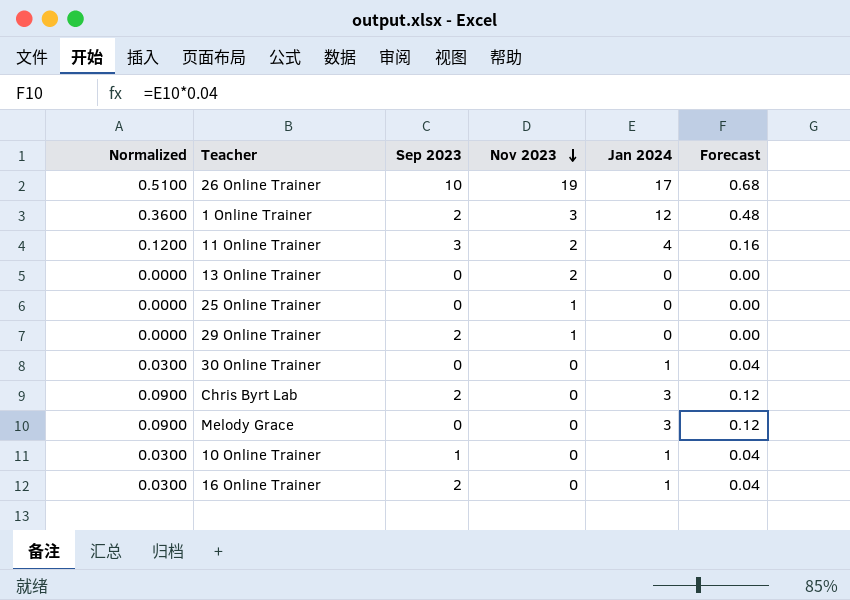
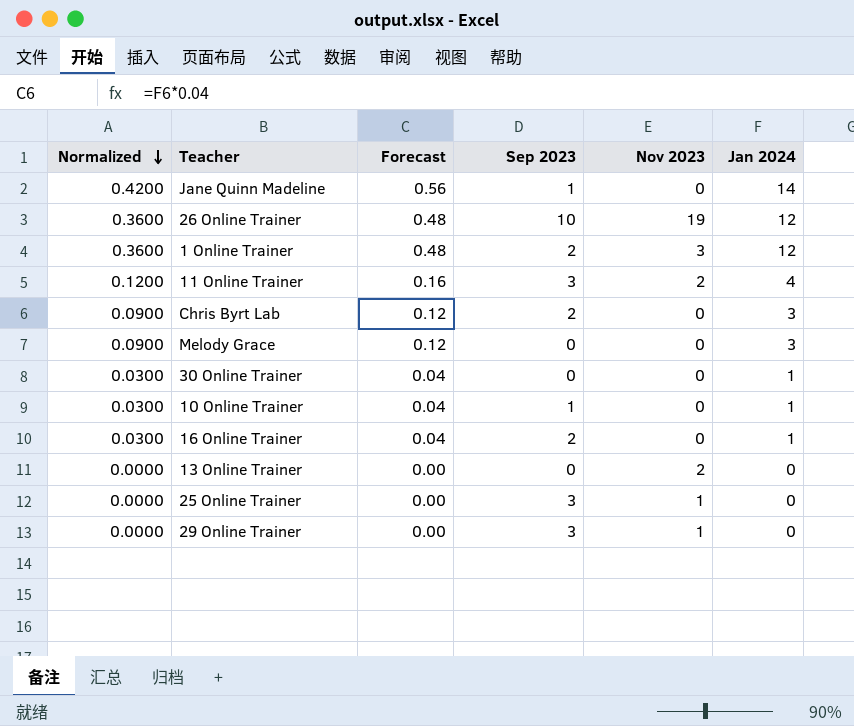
row order: Nov 2023 descending -> Normalized descending
column Forecast | position: 6 -> 3
row Jane Quinn Madeline: none -> 0.4200 | 0.56 | 1 | 0 | 14
26 Online Trainer | Normalized: 0.5100 -> 0.3600
26 Online Trainer | Forecast: 0.68 -> 0.48
26 Online Trainer | Jan 2024: 17 -> 12
25 Online Trainer | Sep 2023: 0 -> 3
29 Online Trainer | Sep 2023: 2 -> 3

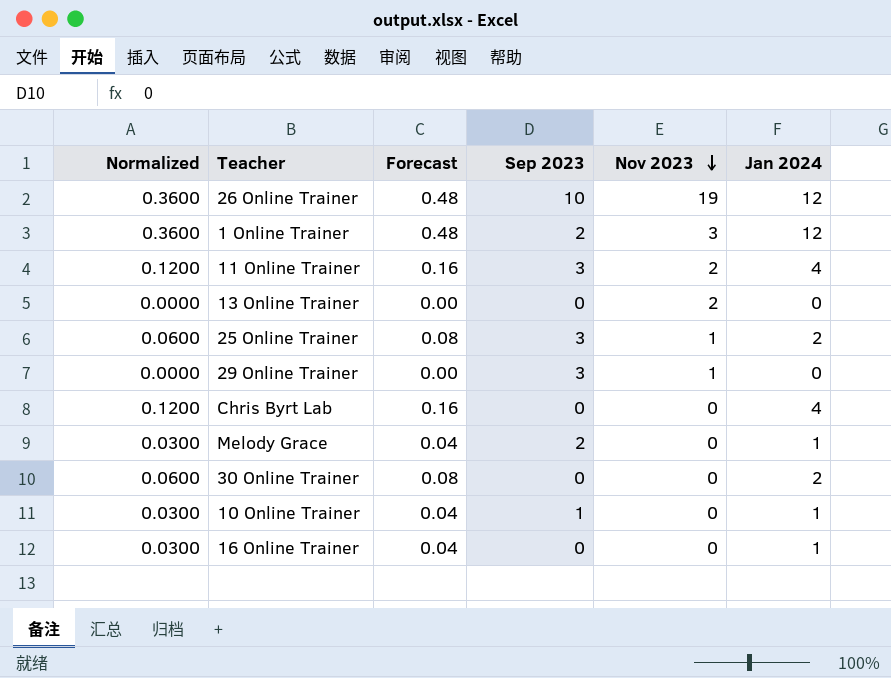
row order: Normalized descending -> Nov 2023 descending
row Jane Quinn Madeline: 0.4200 | 0.56 | 1 | 0 | 14 -> none
25 Online Trainer | Normalized: 0.0000 -> 0.0600
25 Online Trainer | Forecast: 0.00 -> 0.08
25 Online Trainer | Jan 2024: 0 -> 2
Chris Byrt Lab | Normalized: 0.0900 -> 0.1200
Chris Byrt Lab | Forecast: 0.12 -> 0.16
Chris Byrt Lab | Sep 2023: 2 -> 0
Chris Byrt Lab | Jan 2024: 3 -> 4
Melody Grace | Normalized: 0.0900 -> 0.0300
Melody Grace | Forecast: 0.12 -> 0.04
Melody Grace | Sep 2023: 0 -> 2
Melody Grace | Jan 2024: 3 -> 1
30 Online Trainer | Normalized: 0.0300 -> 0.0600
30 Online Trainer | Forecast: 0.04 -> 0.08
30 Online Trainer | Jan 2024: 1 -> 2
16 Online Trainer | Sep 2023: 2 -> 0

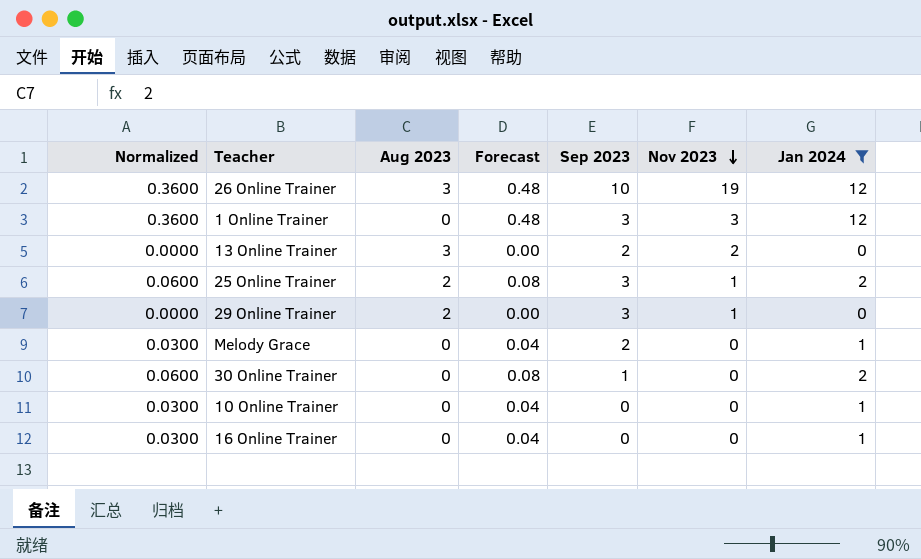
filter: none -> Jan 2024 != 4
column Aug 2023 | position: none -> 3
1 Online Trainer | Sep 2023: 2 -> 3
13 Online Trainer | Sep 2023: 0 -> 2
30 Online Trainer | Sep 2023: 0 -> 1
10 Online Trainer | Sep 2023: 1 -> 0

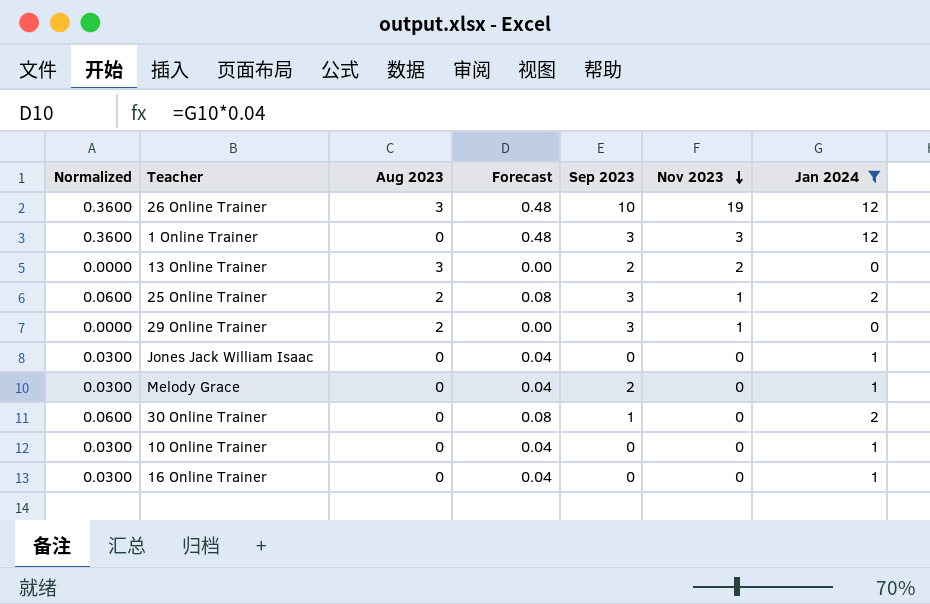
row Jones Jack William Isaac: none -> 0.0300 | 0 | 0.04 | 0 | 0 | 1

